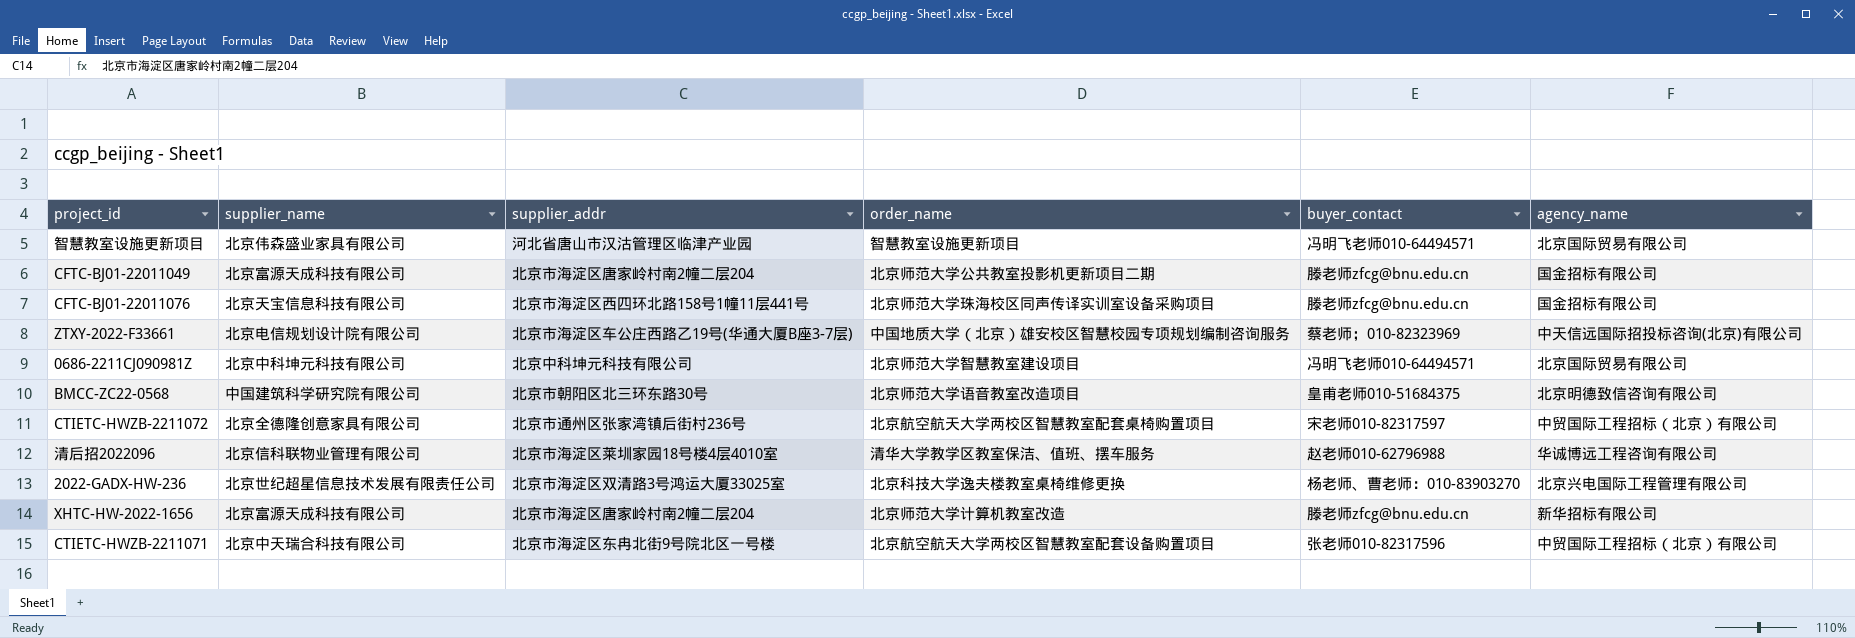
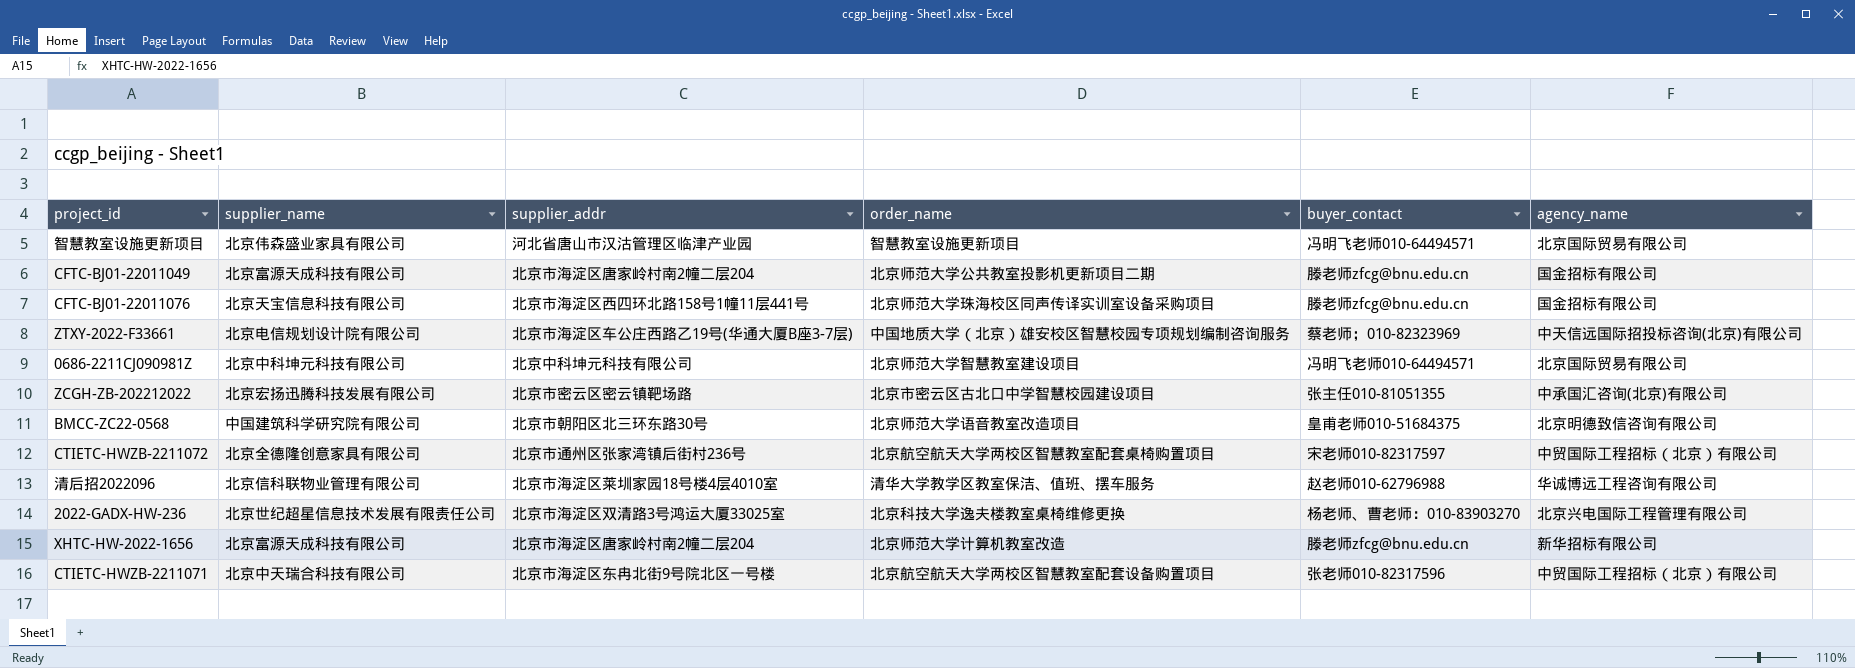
row ZCGH-ZB-202212022: none -> 北京宏扬迅腾科技发展有限公司 | 北京市密云区密云镇靶场路 | 北京市密云区古北口中学智慧校园建设项目 | 张主任010-81051355 | 中承国汇咨询(北京)有限公司

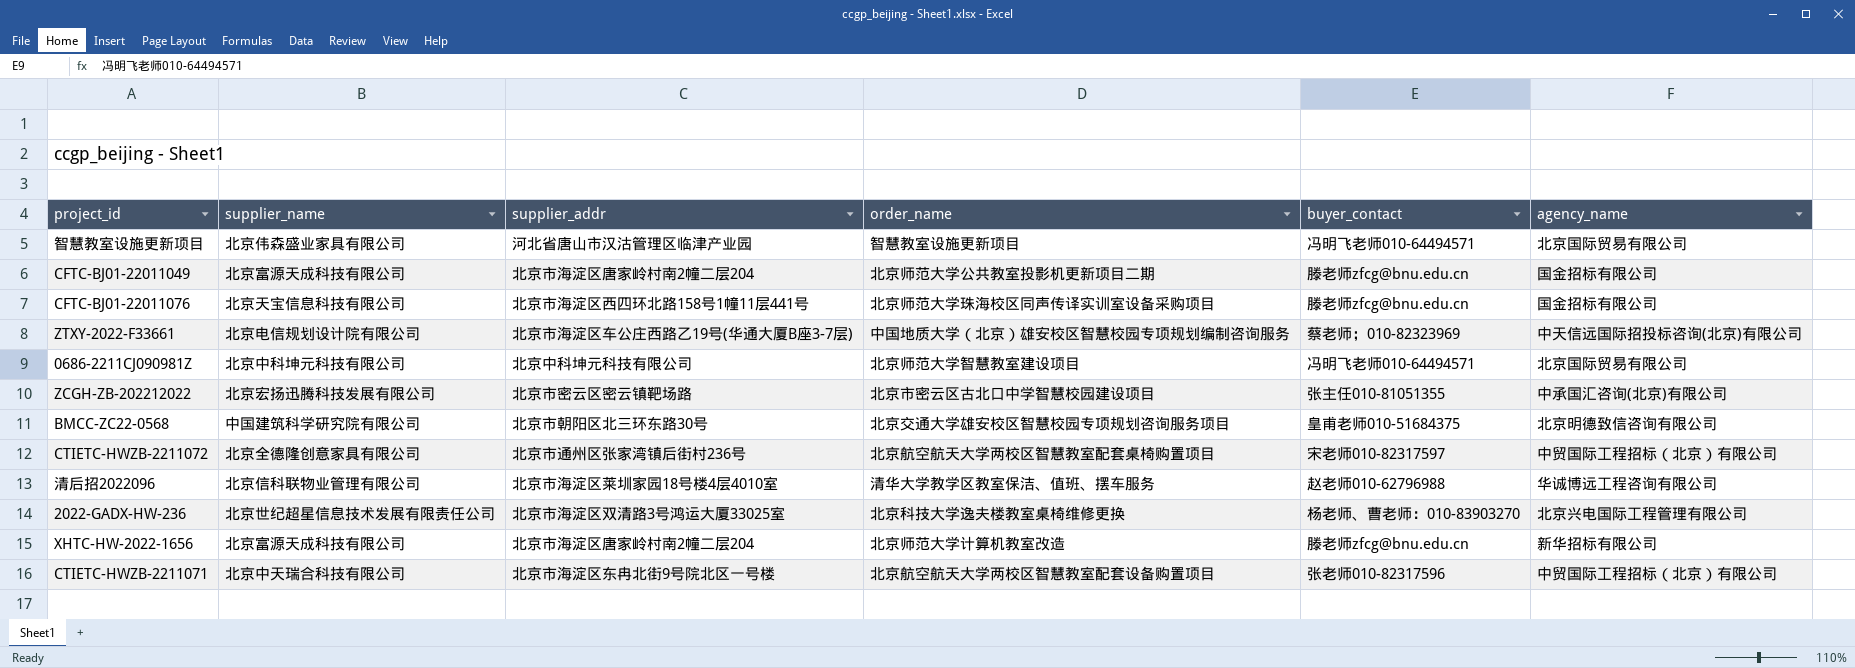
BMCC-ZC22-0568 | order_name: 北京师范大学语音教室改造项目 -> 北京交通大学雄安校区智慧校园专项规划咨询服务项目

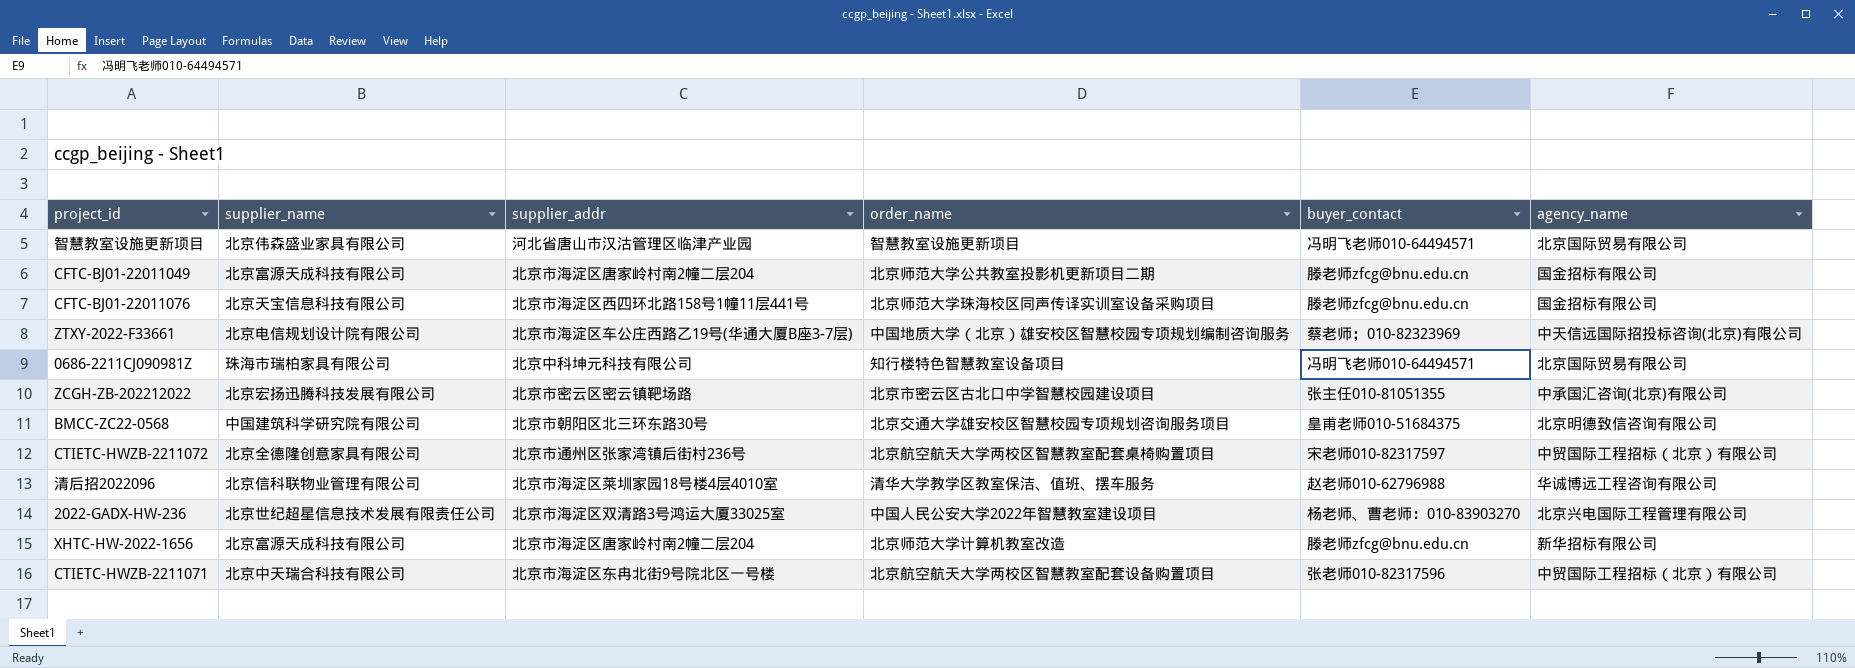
0686-2211CJ090981Z | supplier_name: 北京中科坤元科技有限公司 -> 珠海市瑞柏家具有限公司
0686-2211CJ090981Z | order_name: 北京师范大学智慧教室建设项目 -> 知行楼特色智慧教室设备项目
2022-GADX-HW-236 | order_name: 北京科技大学逸夫楼教室桌椅维修更换 -> 中国人民公安大学2022年智慧教室建设项目

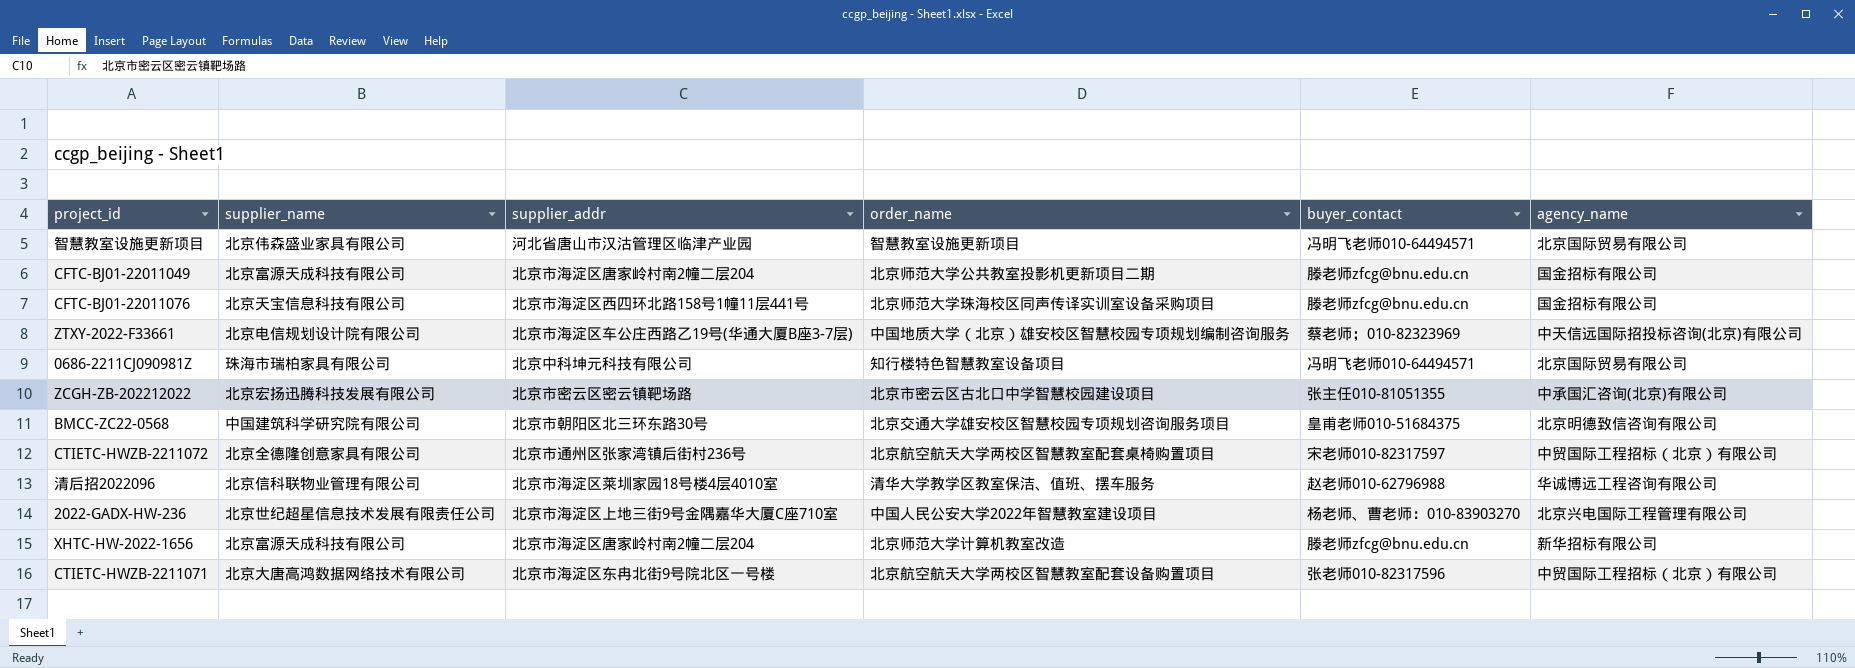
2022-GADX-HW-236 | supplier_addr: 北京市海淀区双清路3号鸿运大厦33025室 -> 北京市海淀区上地三街9号金隅嘉华大厦C座710室
CTIETC-HWZB-2211071 | supplier_name: 北京中天瑞合科技有限公司 -> 北京大唐高鸿数据网络技术有限公司

